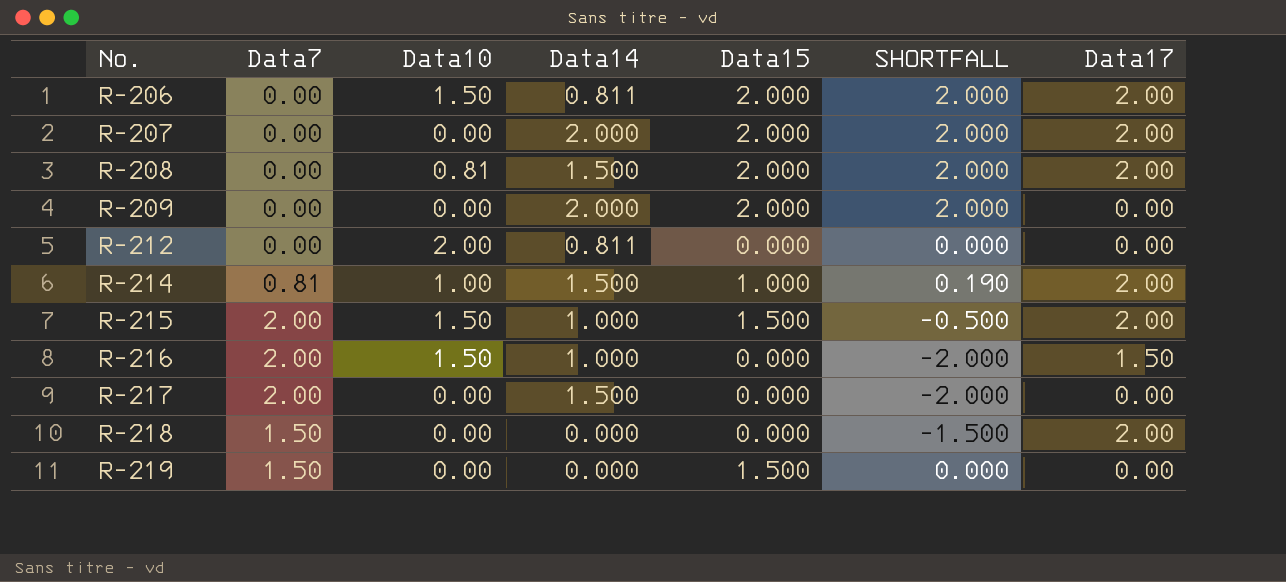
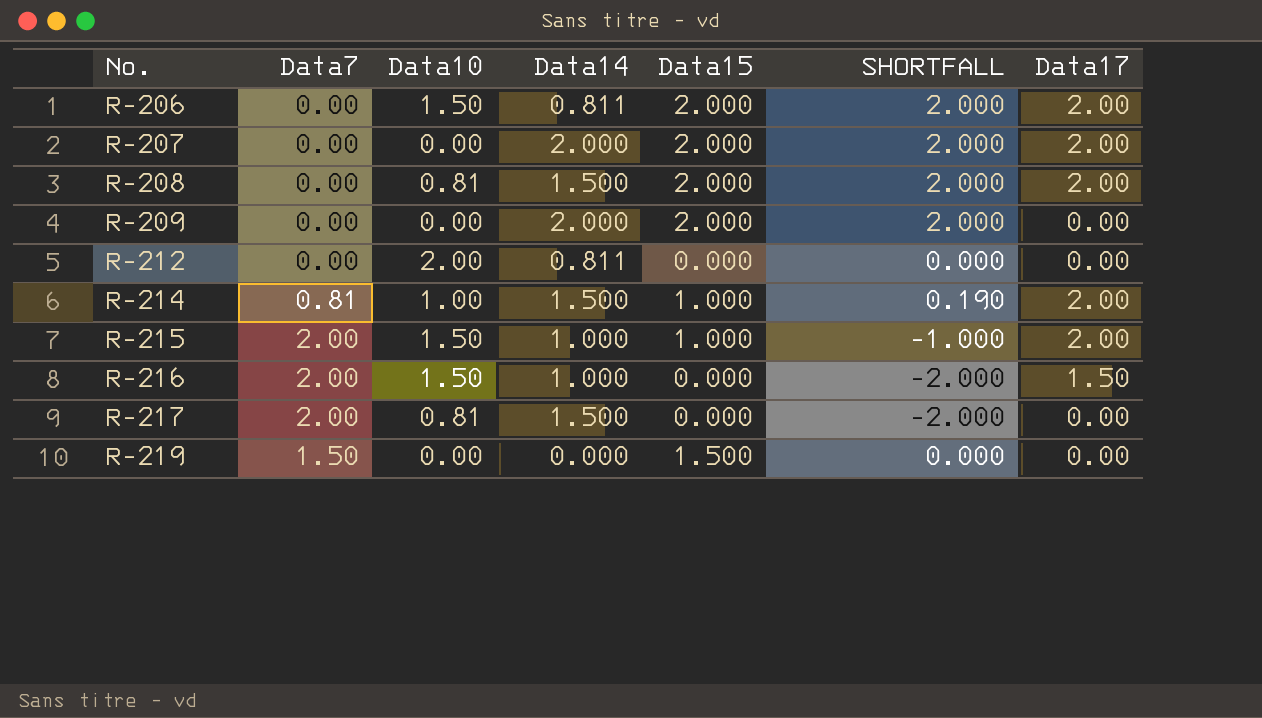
row R-218: 1.50 | 0.00 | 0.000 | 0.000 | -1.500 | 2.00 -> none
R-215 | Data15: 1.500 -> 1.000
R-215 | SHORTFALL: -0.500 -> -1.000
R-217 | Data10: 0.00 -> 0.81

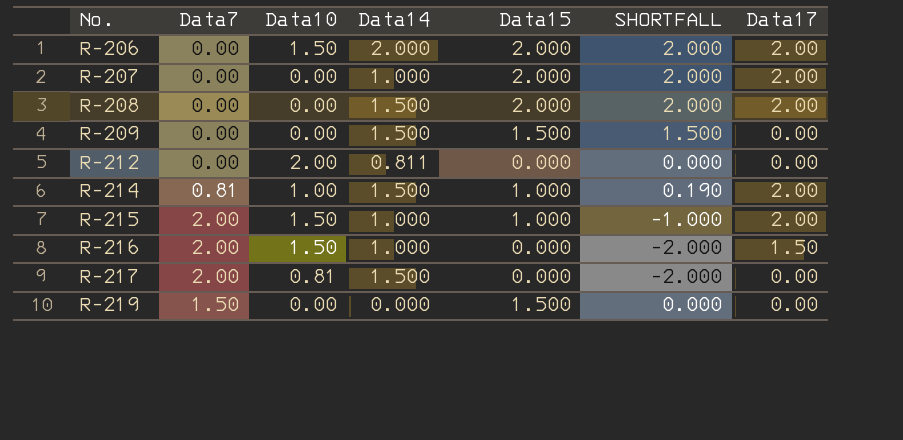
R-206 | Data14: 0.811 -> 2.000
R-207 | Data14: 2.000 -> 1.000
R-208 | Data10: 0.81 -> 0.00
R-209 | Data14: 2.000 -> 1.500
R-209 | Data15: 2.000 -> 1.500
R-209 | SHORTFALL: 2.000 -> 1.500

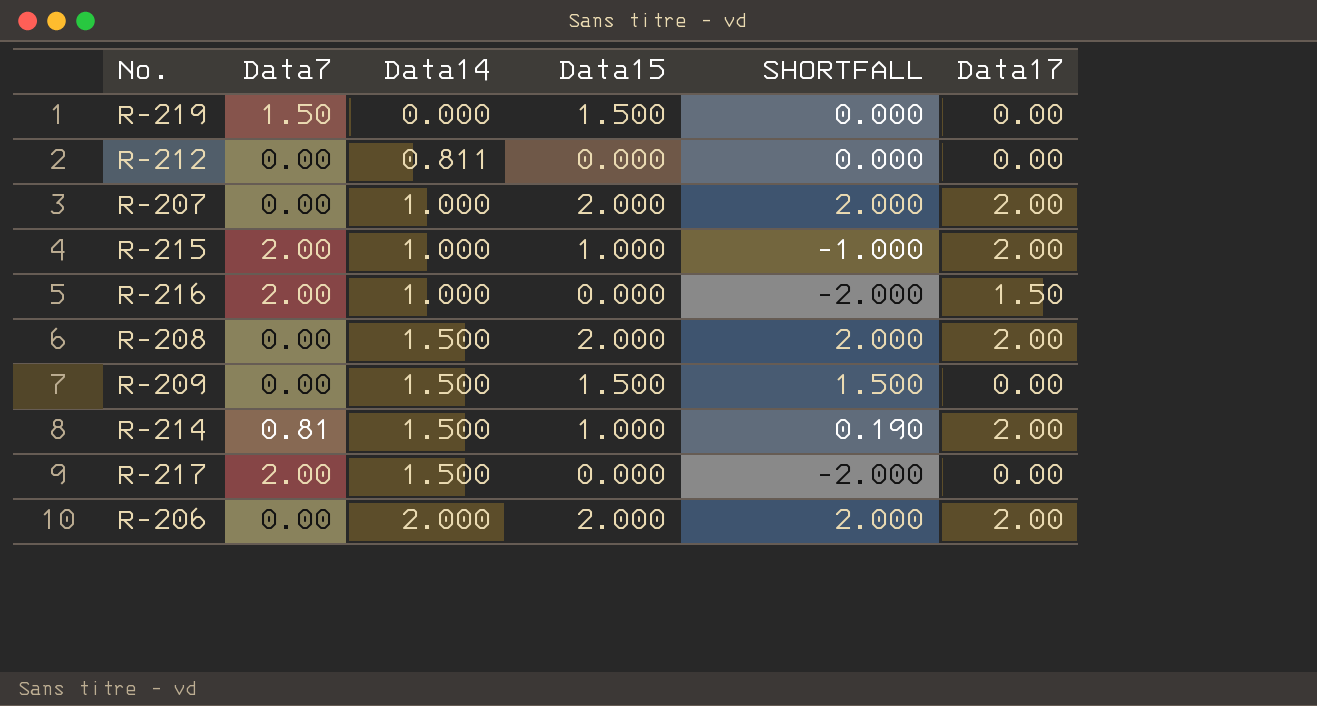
row order: No. ascending -> Data14 ascending
column Data10 | position: 3 -> none

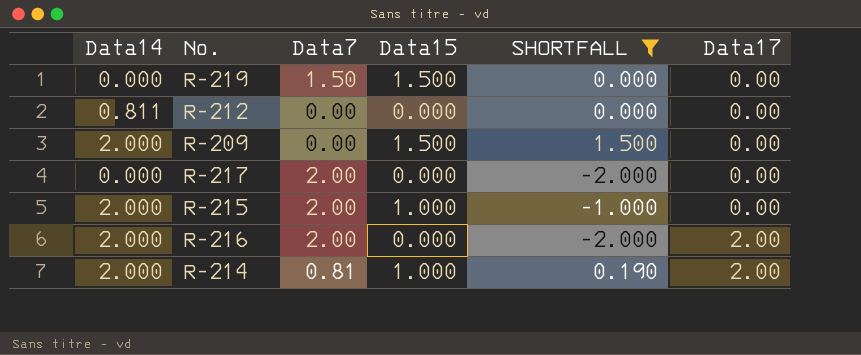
filter: none -> SHORTFALL != 2.000
row order: Data14 ascending -> Data17 ascending
column Data14 | position: 3 -> 1
R-209 | Data14: 1.500 -> 2.000
R-217 | Data14: 1.500 -> 0.000
R-215 | Data14: 1.000 -> 2.000
R-215 | Data17: 2.00 -> 0.00
R-216 | Data14: 1.000 -> 2.000
R-216 | Data17: 1.50 -> 2.00
R-214 | Data14: 1.500 -> 2.000

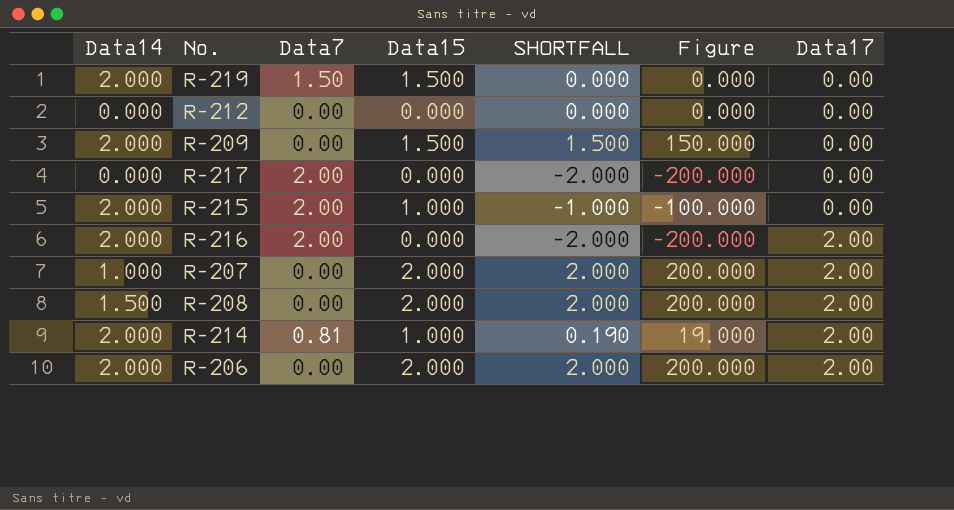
filter: SHORTFALL != 2.000 -> none
column Figure | formula: none -> [SHORTFALL] * 100
R-219 | Data14: 0.000 -> 2.000
R-212 | Data14: 0.811 -> 0.000

